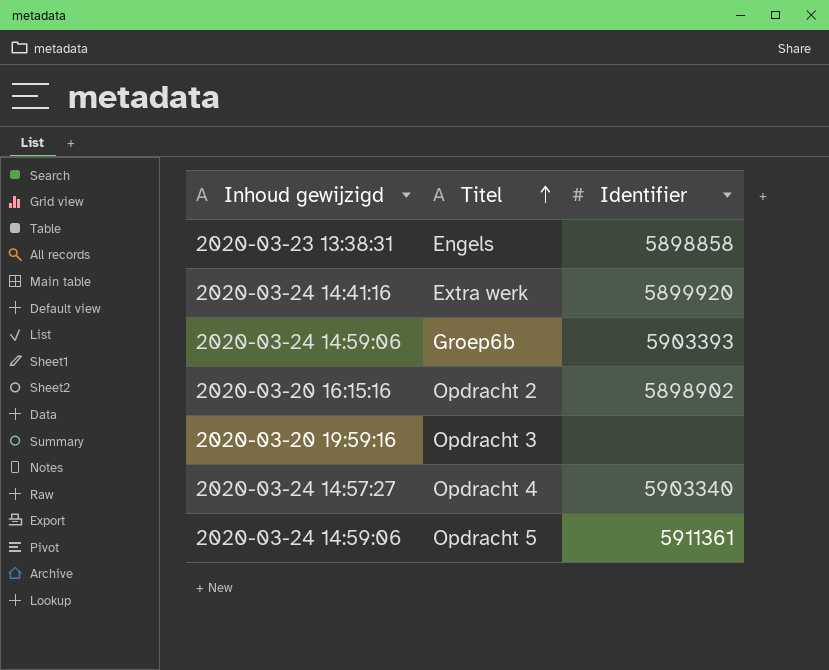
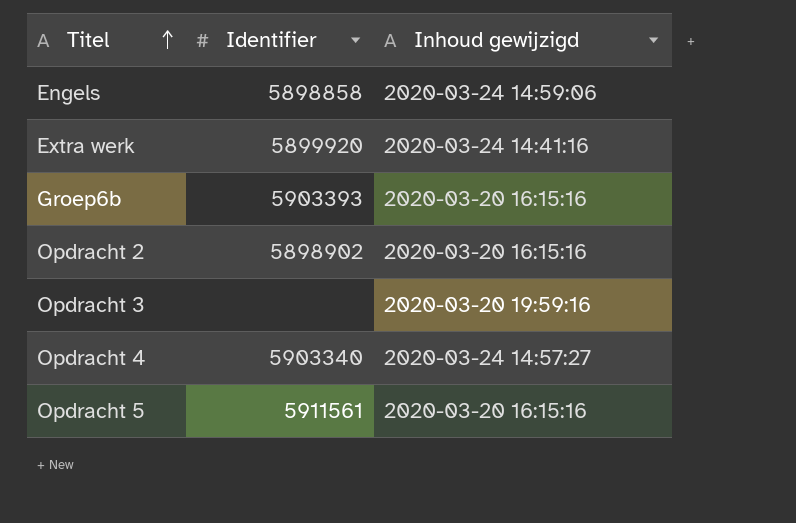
column Inhoud gewijzigd | position: 1 -> 3
Engels | Inhoud gewijzigd: 2020-03-23 13:38:31 -> 2020-03-24 14:59:06
Groep6b | Inhoud gewijzigd: 2020-03-24 14:59:06 -> 2020-03-20 16:15:16
Opdracht 5 | Identifier: 5911361 -> 5911561
Opdracht 5 | Inhoud gewijzigd: 2020-03-24 14:59:06 -> 2020-03-20 16:15:16

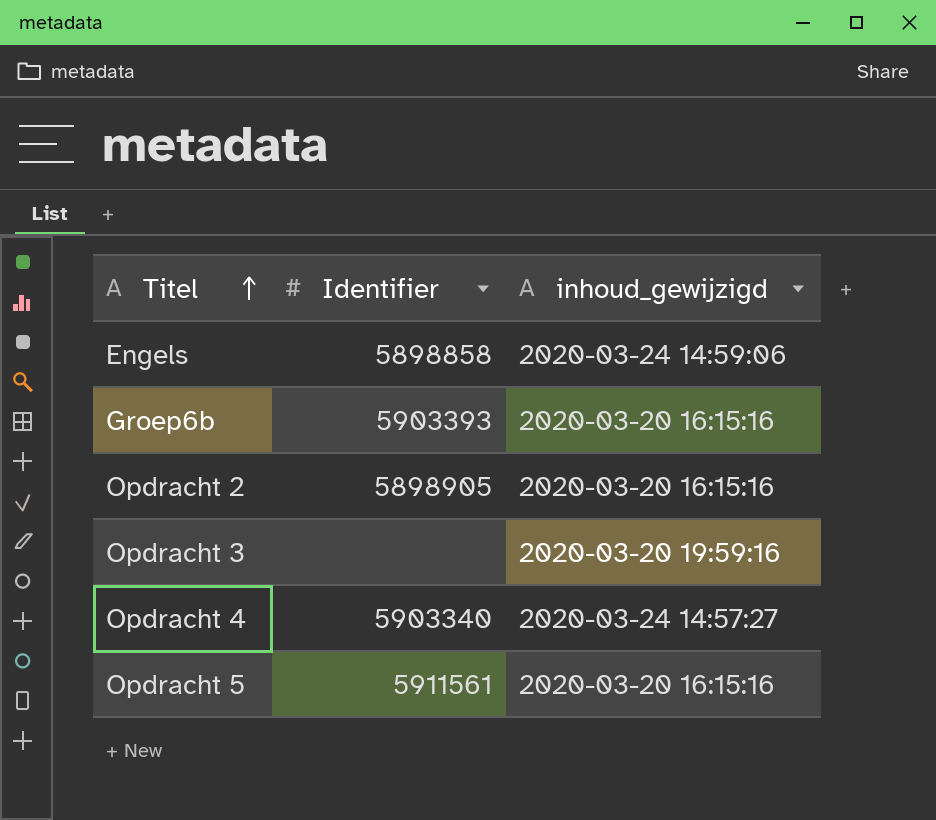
column name: Inhoud gewijzigd -> inhoud_gewijzigd
row Extra werk: 5899920 | 2020-03-24 14:41:16 -> none
Opdracht 2 | Identifier: 5898902 -> 5898905

